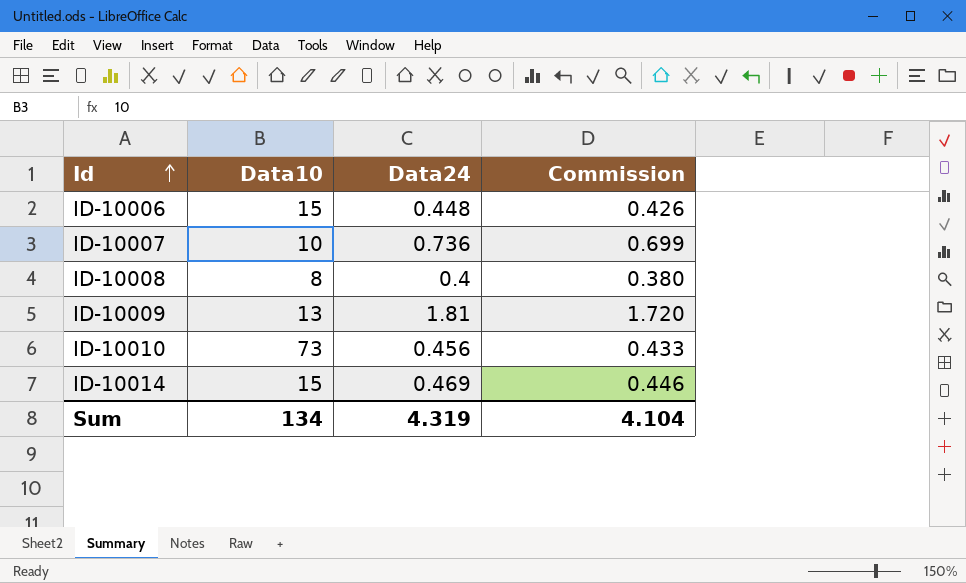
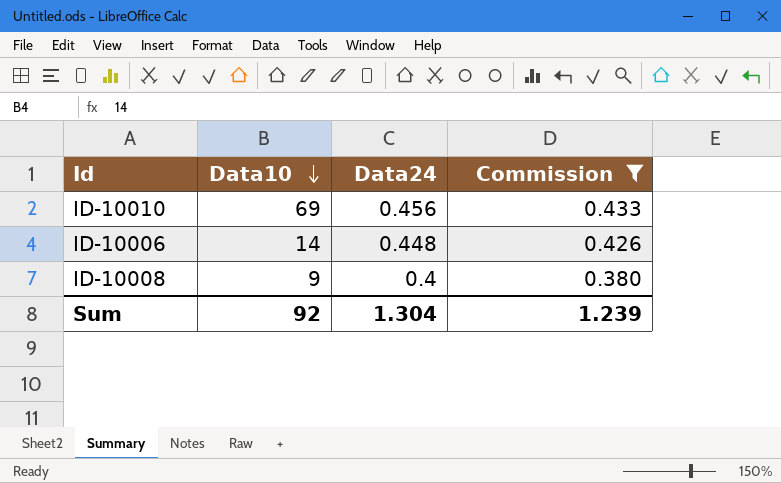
filter: none -> Commission <= 0.433
row order: Id ascending -> Data10 descending
ID-10010 | Data10: 73 -> 69
ID-10006 | Data10: 15 -> 14
ID-10008 | Data10: 8 -> 9
Sum | Data10: 134 -> 92
Sum | Data24: 4.319 -> 1.304
Sum | Commission: 4.104 -> 1.239

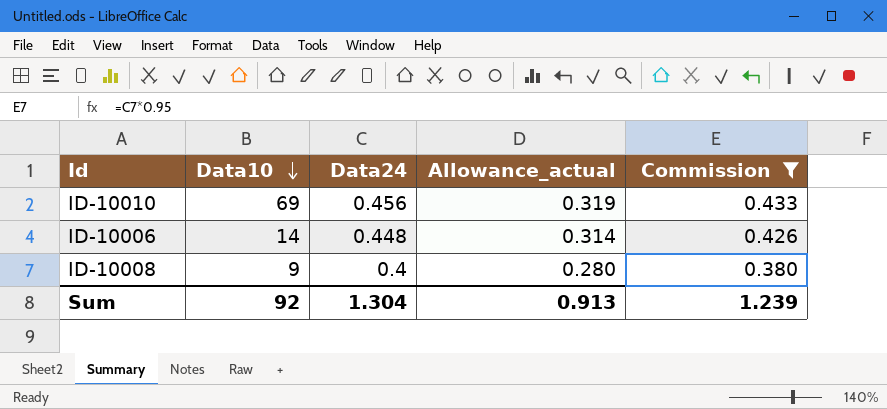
column Allowance_actual | formula: none -> [Data24] * 0.7

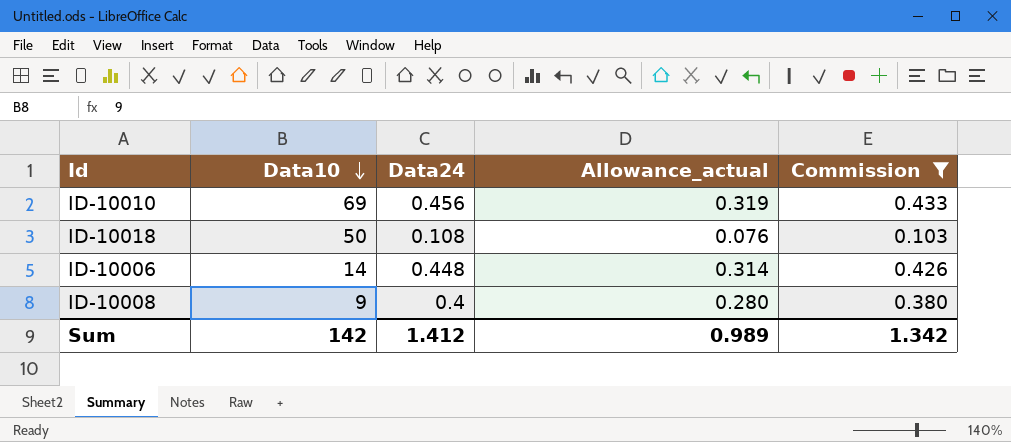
row ID-10018: none -> 50 | 0.108 | 0.076 | 0.103
Sum | Data10: 92 -> 142
Sum | Data24: 1.304 -> 1.412
Sum | Allowance_actual: 0.913 -> 0.989
Sum | Commission: 1.239 -> 1.342

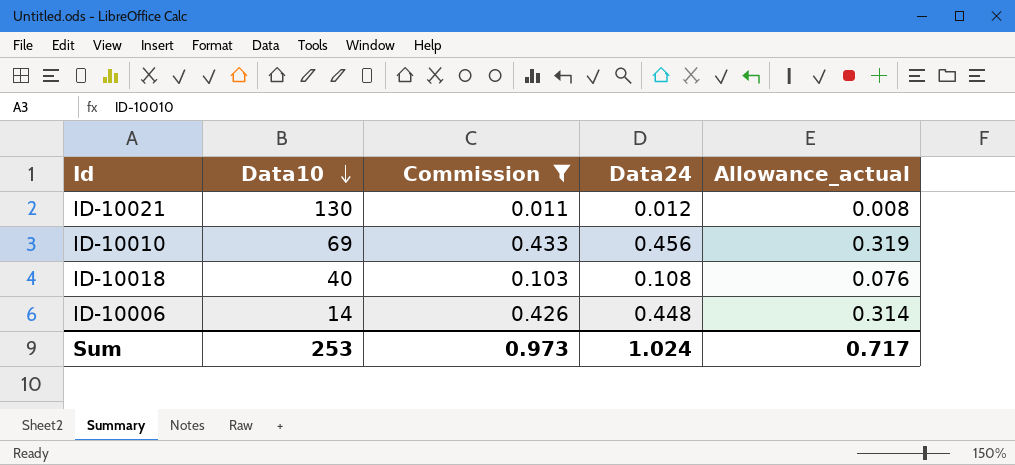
column Commission | position: 5 -> 3
row ID-10008: 9 | 0.4 | 0.280 | 0.380 -> none
row ID-10021: none -> 130 | 0.011 | 0.012 | 0.008
ID-10018 | Data10: 50 -> 40
Sum | Data10: 142 -> 253
Sum | Commission: 1.342 -> 0.973
Sum | Data24: 1.412 -> 1.024
Sum | Allowance_actual: 0.989 -> 0.717

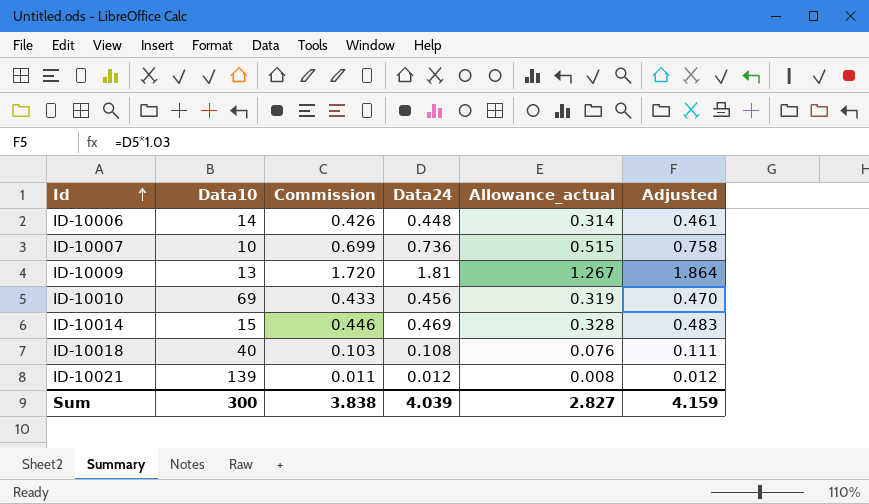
filter: Commission <= 0.433 -> none
row order: Data10 descending -> Id ascending
column Adjusted | formula: none -> [Data24] * 1.03
ID-10021 | Data10: 130 -> 139
Sum | Data10: 253 -> 300
Sum | Commission: 0.973 -> 3.838
Sum | Data24: 1.024 -> 4.039
Sum | Allowance_actual: 0.717 -> 2.827

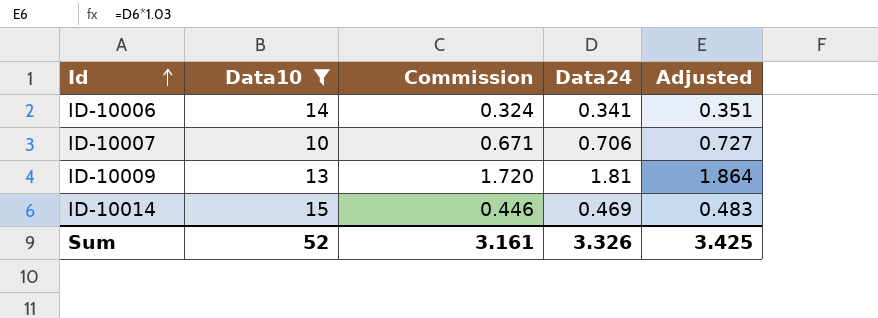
filter: none -> Data10 <= 15
column Allowance_actual | formula: [Data24] * 0.7 -> none
ID-10006 | Commission: 0.426 -> 0.324
ID-10006 | Data24: 0.448 -> 0.341
ID-10006 | Adjusted: 0.461 -> 0.351
ID-10007 | Commission: 0.699 -> 0.671
ID-10007 | Data24: 0.736 -> 0.706
ID-10007 | Adjusted: 0.758 -> 0.727
Sum | Data10: 300 -> 52
Sum | Commission: 3.838 -> 3.161
Sum | Data24: 4.039 -> 3.326
Sum | Adjusted: 4.159 -> 3.425

